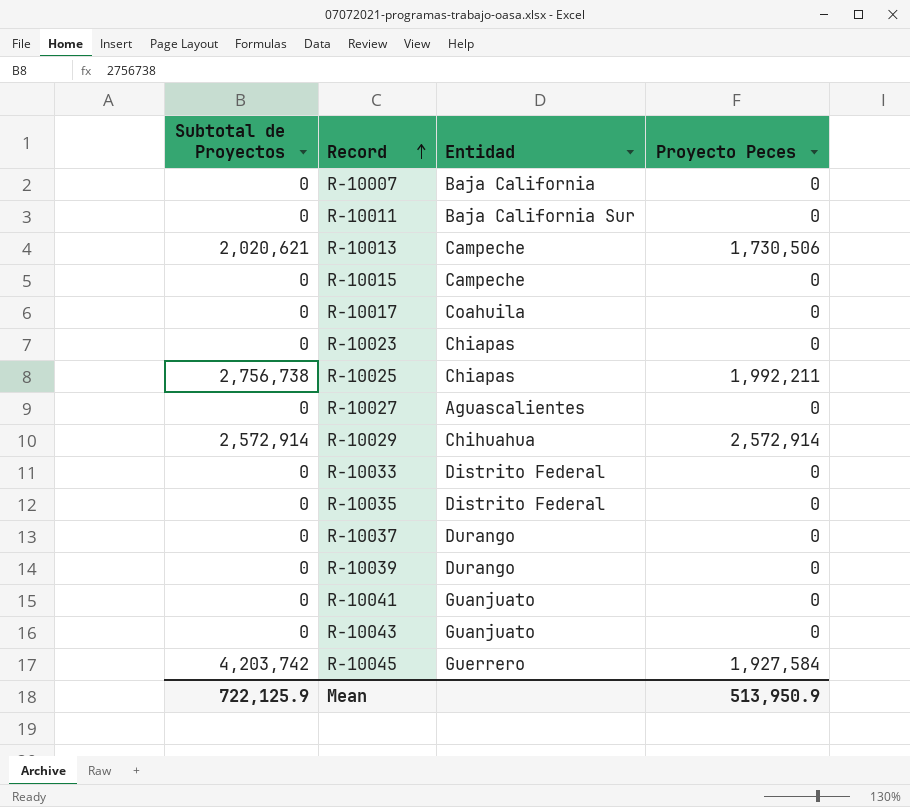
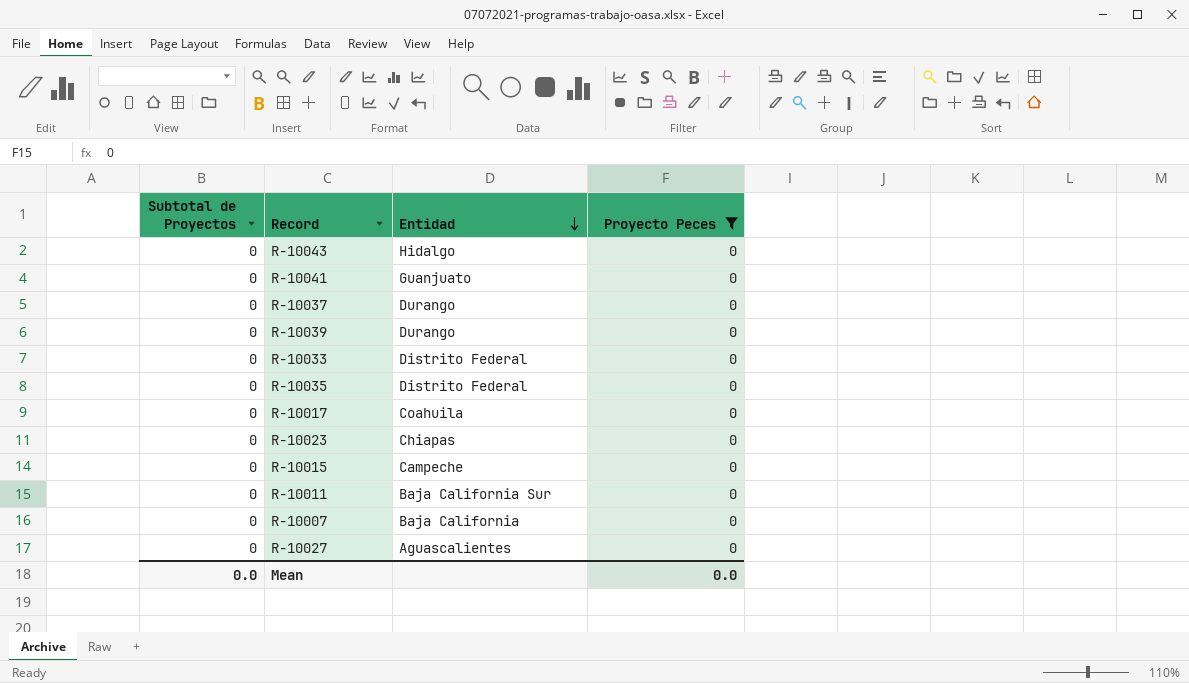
filter: none -> Proyecto Peces = 0
row order: Record ascending -> Entidad descending
R-10043 | Entidad: Guanjuato -> Hidalgo
Mean | Subtotal de Proyectos: 722,125.9 -> 0.0
Mean | Proyecto Peces: 513,950.9 -> 0.0

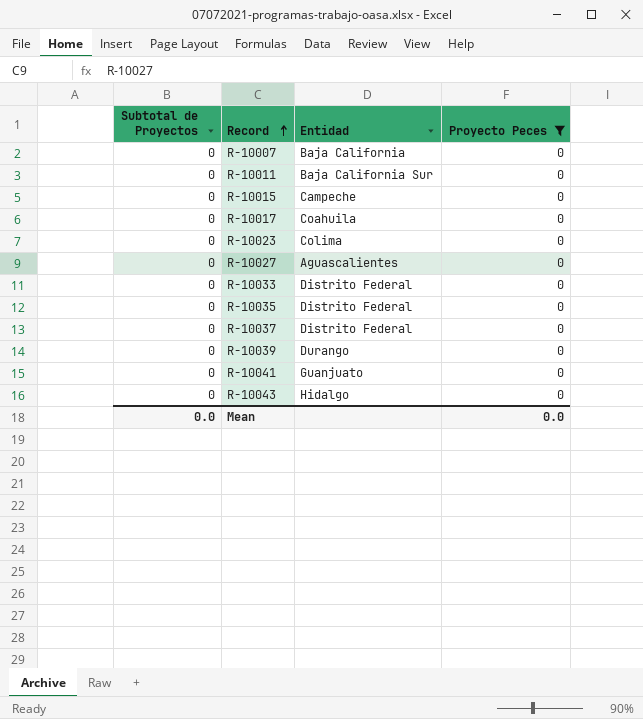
row order: Entidad descending -> Record ascending
R-10023 | Entidad: Chiapas -> Colima
R-10037 | Entidad: Durango -> Distrito Federal

